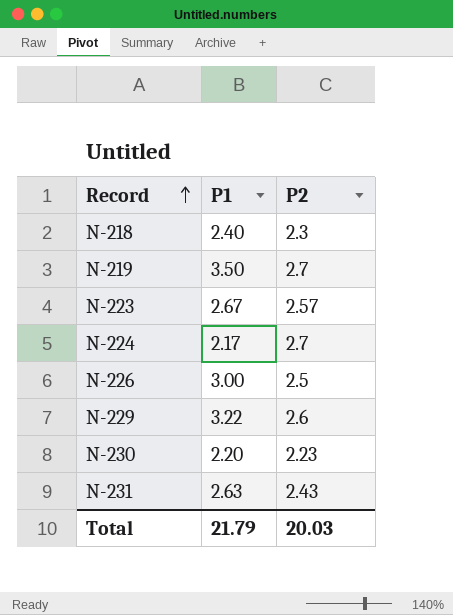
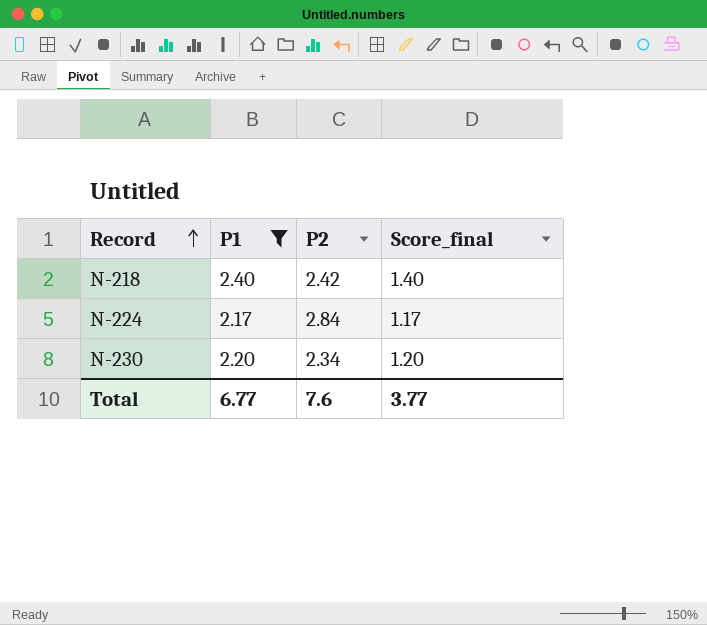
filter: none -> P1 <= 2.40
column Score_final | formula: none -> [P1] - 1
N-218 | P2: 2.3 -> 2.42
N-224 | P2: 2.7 -> 2.84
N-230 | P2: 2.23 -> 2.34
Total | P1: 21.79 -> 6.77
Total | P2: 20.03 -> 7.6

